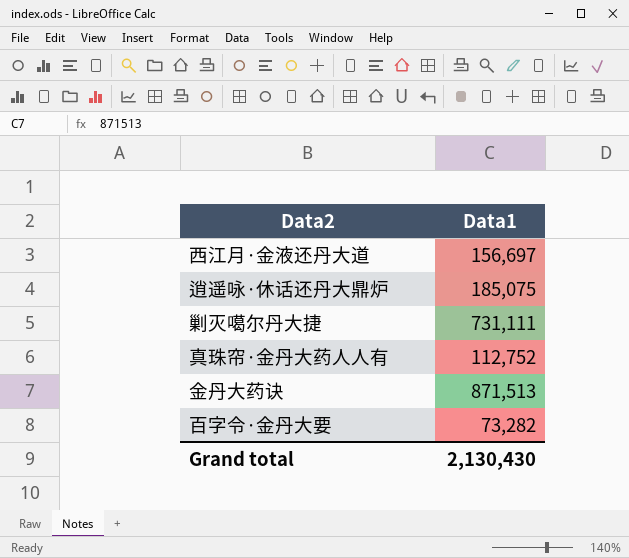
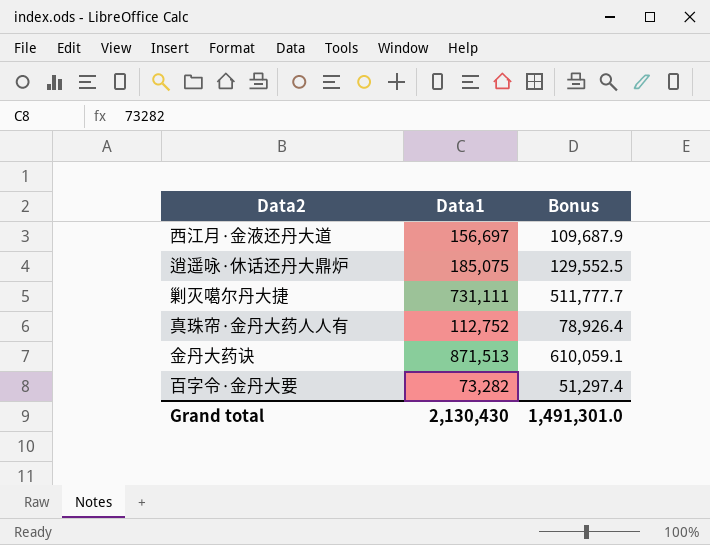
column Bonus | formula: none -> [Data1] * 0.7

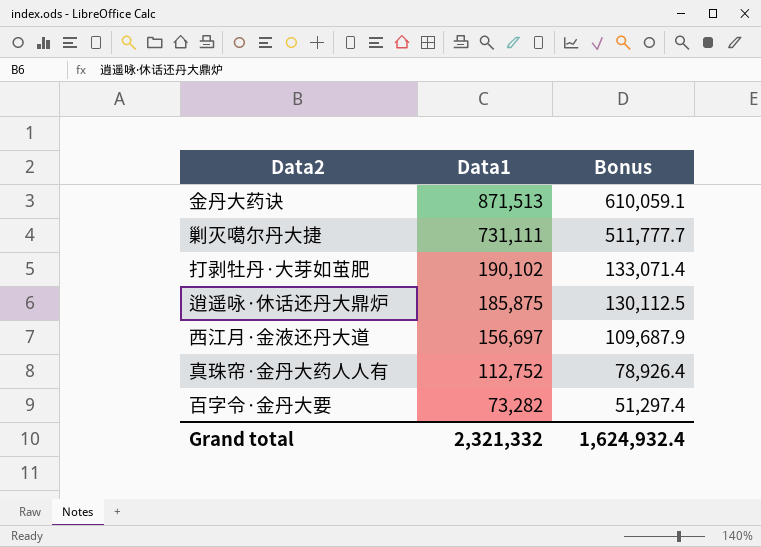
row order: none -> Data1 descending
row 打剥牡丹·大芽如茧肥: none -> 190,102 | 133,071.4
逍遥咏·休话还丹大鼎炉 | Data1: 185,075 -> 185,875
逍遥咏·休话还丹大鼎炉 | Bonus: 129,552.5 -> 130,112.5
Grand total | Data1: 2,130,430 -> 2,321,332
Grand total | Bonus: 1,491,301.0 -> 1,624,932.4

